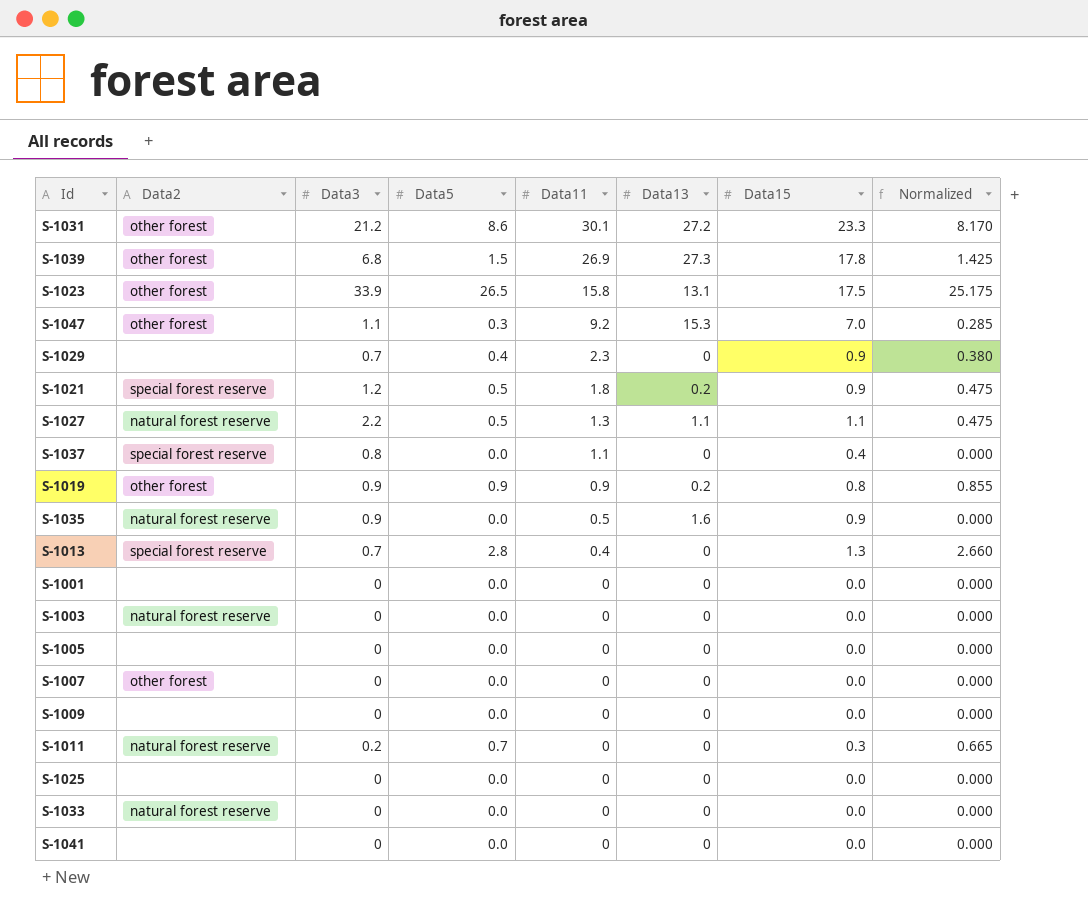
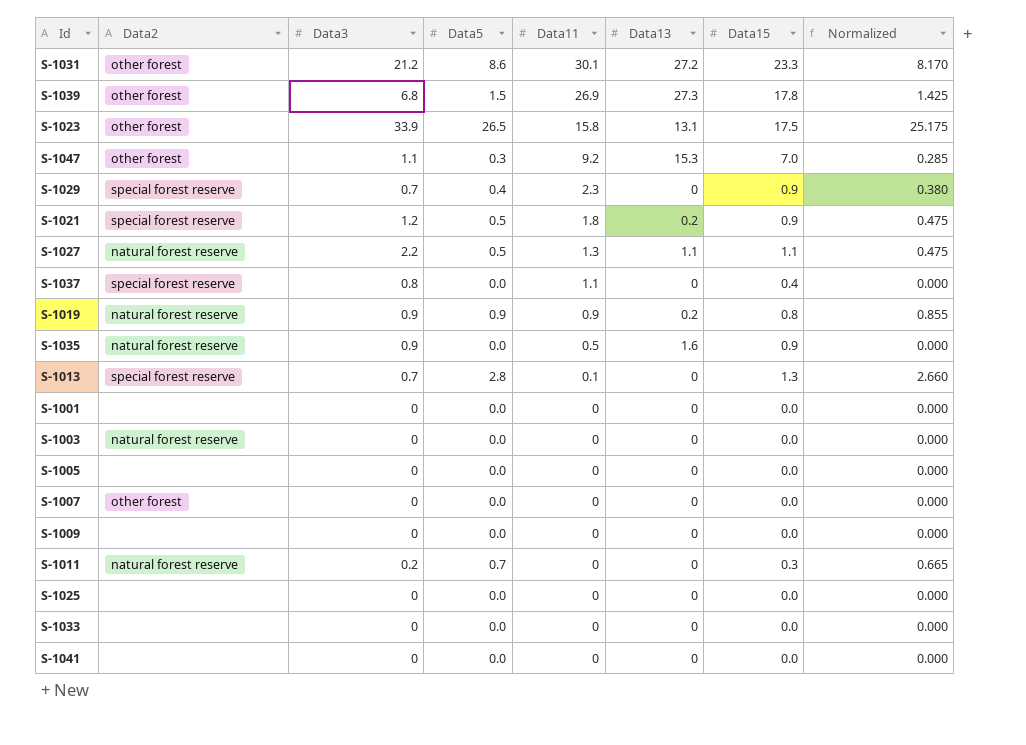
S-1029 | Data2: none -> special forest reserve
S-1019 | Data2: other forest -> natural forest reserve
S-1013 | Data11: 0.4 -> 0.1
S-1033 | Data2: natural forest reserve -> none

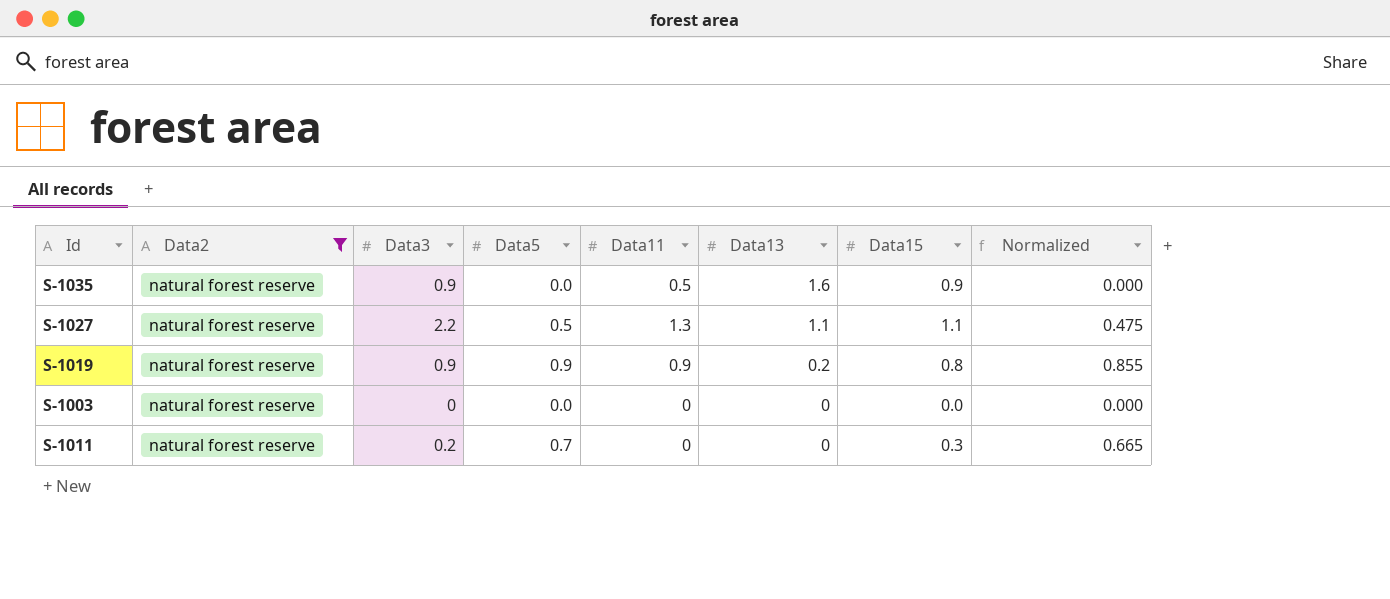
filter: none -> Data2 = natural forest reserve
row order: Data11 descending -> Data13 descending

